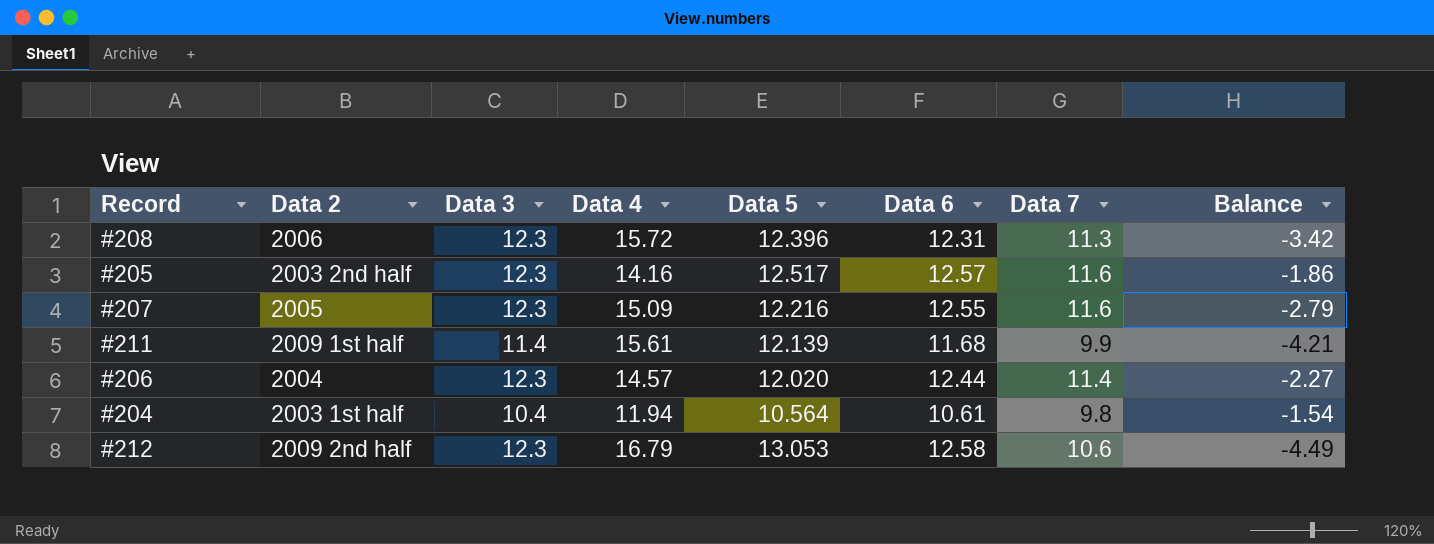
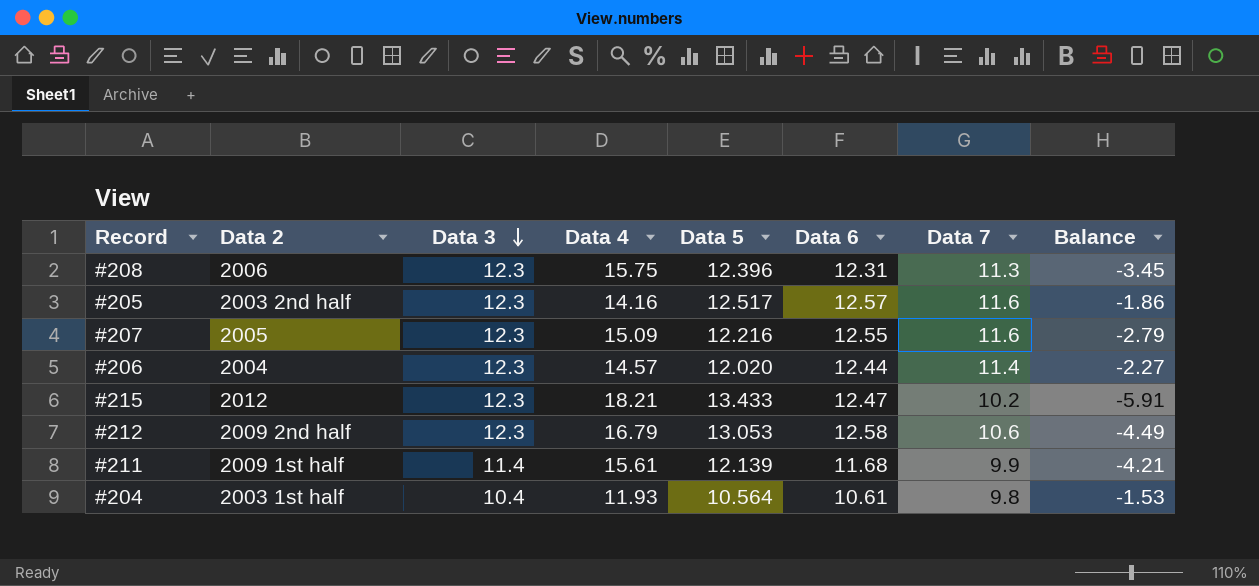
row order: none -> Data 3 descending
#208 | Data 4: 15.72 -> 15.75
#208 | Balance: -3.42 -> -3.45
row #215: none -> 2012 | 12.3 | 18.21 | 13.433 | 12.47 | 10.2 | -5.91
#204 | Data 4: 11.94 -> 11.93
#204 | Balance: -1.54 -> -1.53

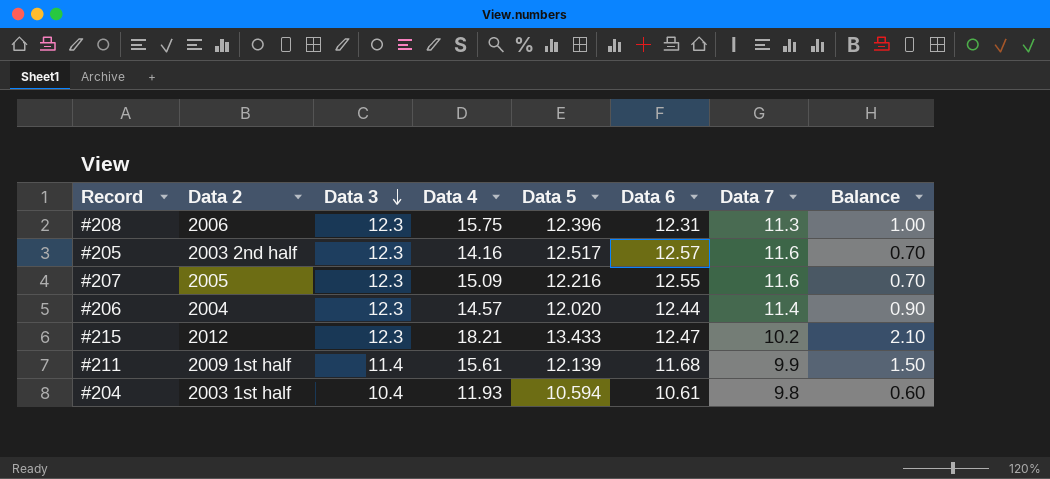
column Balance | formula: [Data 3] - [Data 4] -> [Data 3] - [Data 7]
row #212: 2009 2nd half | 12.3 | 16.79 | 13.053 | 12.58 | 10.6 | -4.49 -> none
#204 | Data 5: 10.564 -> 10.594

